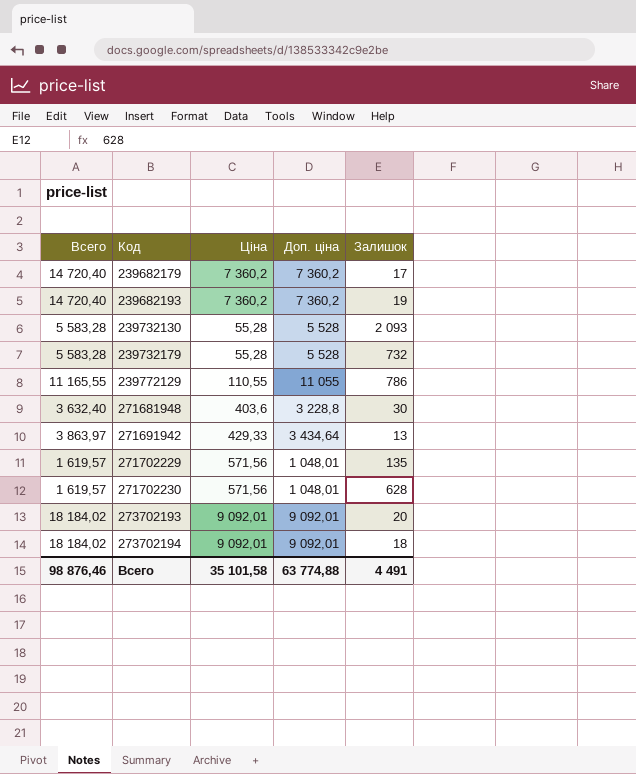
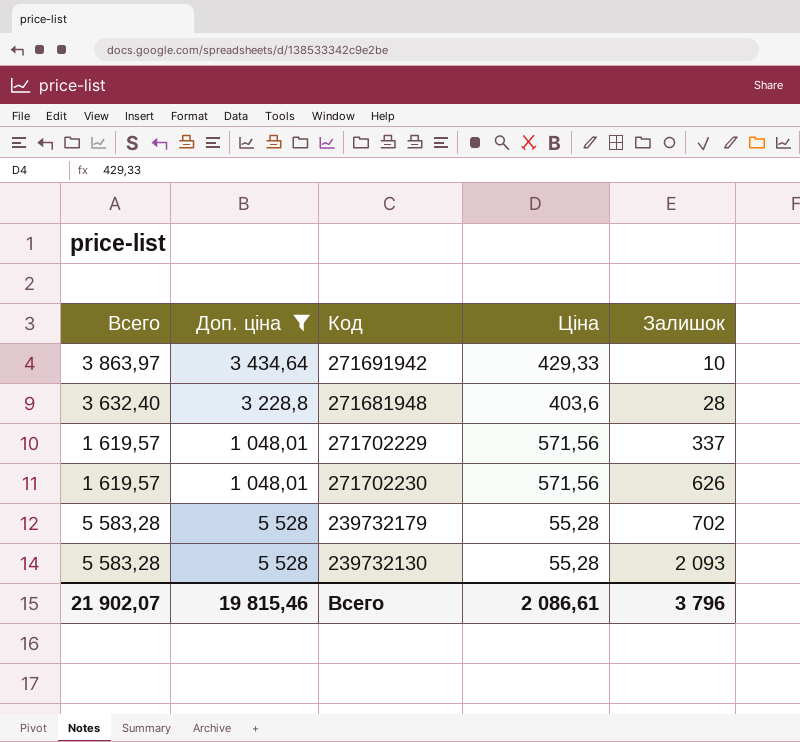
filter: none -> Доп. ціна <= 5 528
row order: Код ascending -> Залишок ascending
column Доп. ціна | position: 4 -> 2
271691942 | Залишок: 13 -> 10
271681948 | Залишок: 30 -> 28
271702229 | Залишок: 135 -> 337
271702230 | Залишок: 628 -> 626
239732179 | Залишок: 732 -> 702
Всего | Всего: 98 876,46 -> 21 902,07
Всего | Доп. ціна: 63 774,88 -> 19 815,46
Всего | Ціна: 35 101,58 -> 2 086,61
Всего | Залишок: 4 491 -> 3 796

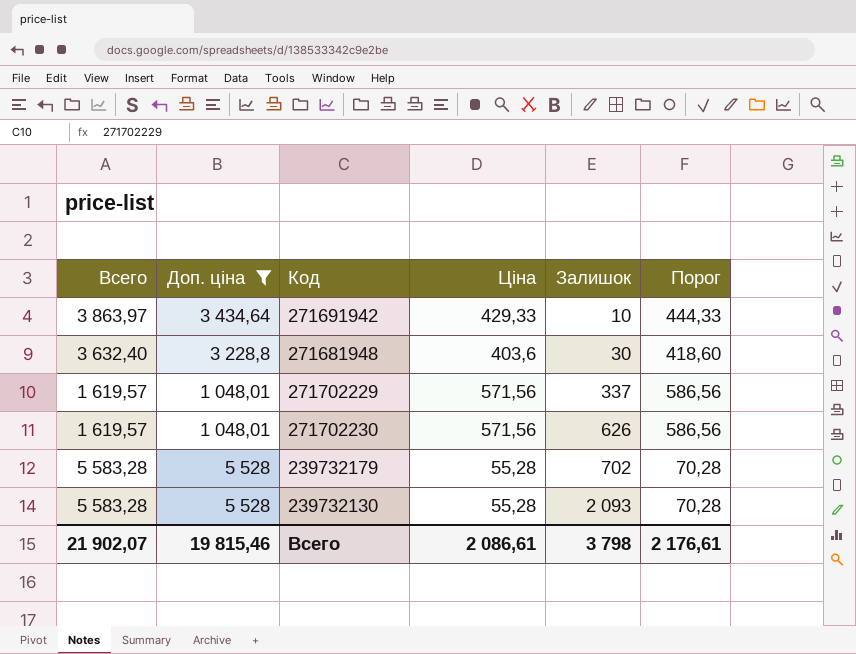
column Порог | formula: none -> [Ціна] + 15
271681948 | Залишок: 28 -> 30
Всего | Залишок: 3 796 -> 3 798

